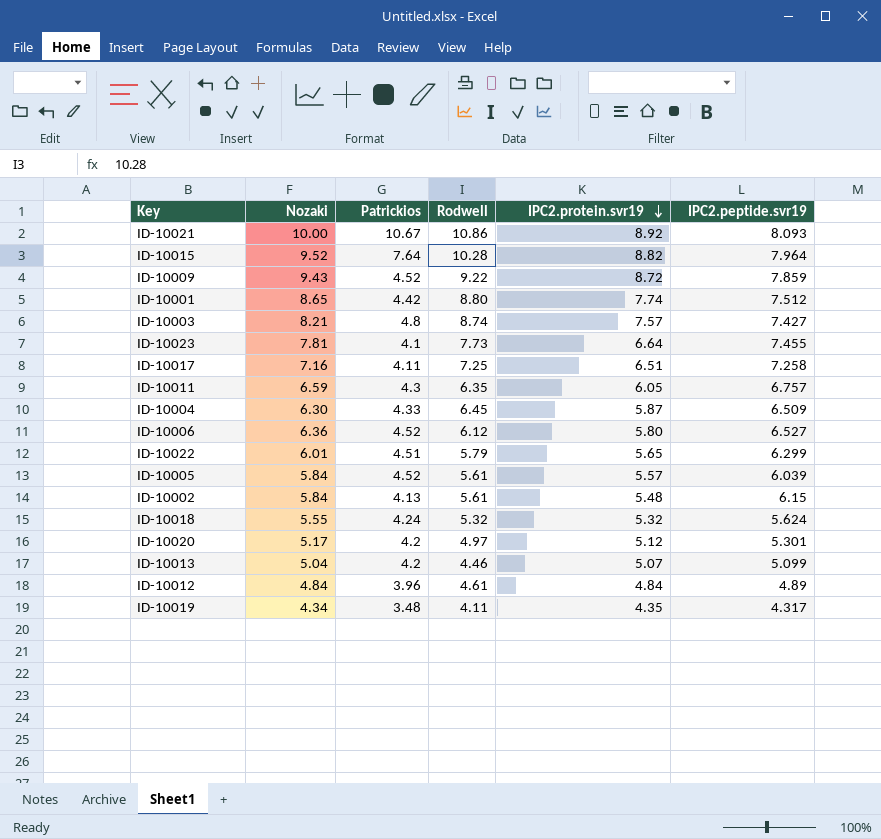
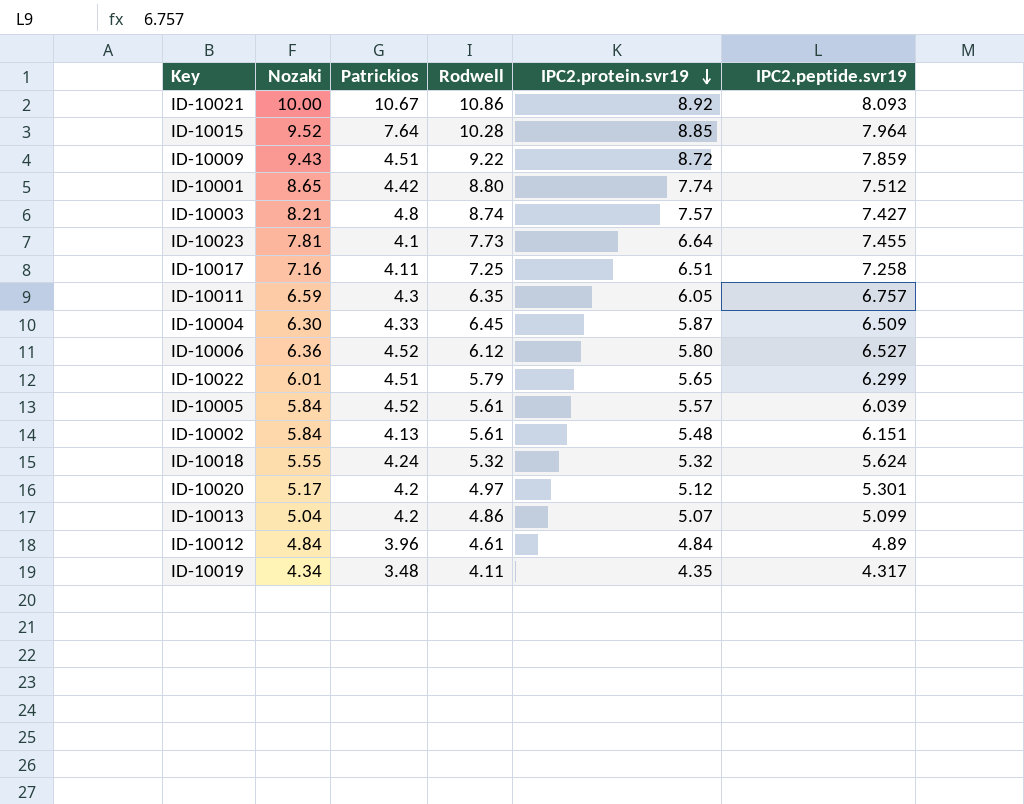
ID-10015 | IPC2.protein.svr19: 8.82 -> 8.85
ID-10009 | Patrickios: 4.52 -> 4.51
ID-10002 | IPC2.peptide.svr19: 6.15 -> 6.151
ID-10013 | Rodwell: 4.46 -> 4.86

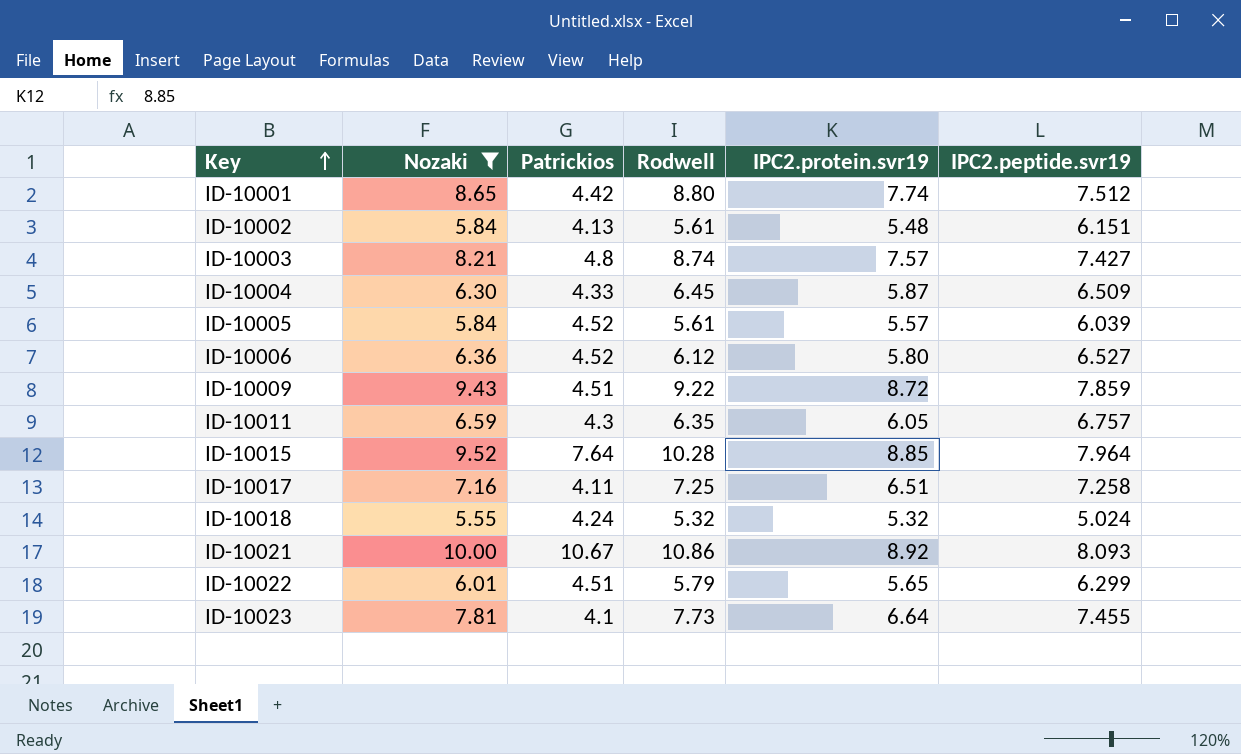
filter: none -> Nozaki >= 5.55
row order: IPC2.protein.svr19 descending -> Key ascending
ID-10018 | IPC2.peptide.svr19: 5.624 -> 5.024

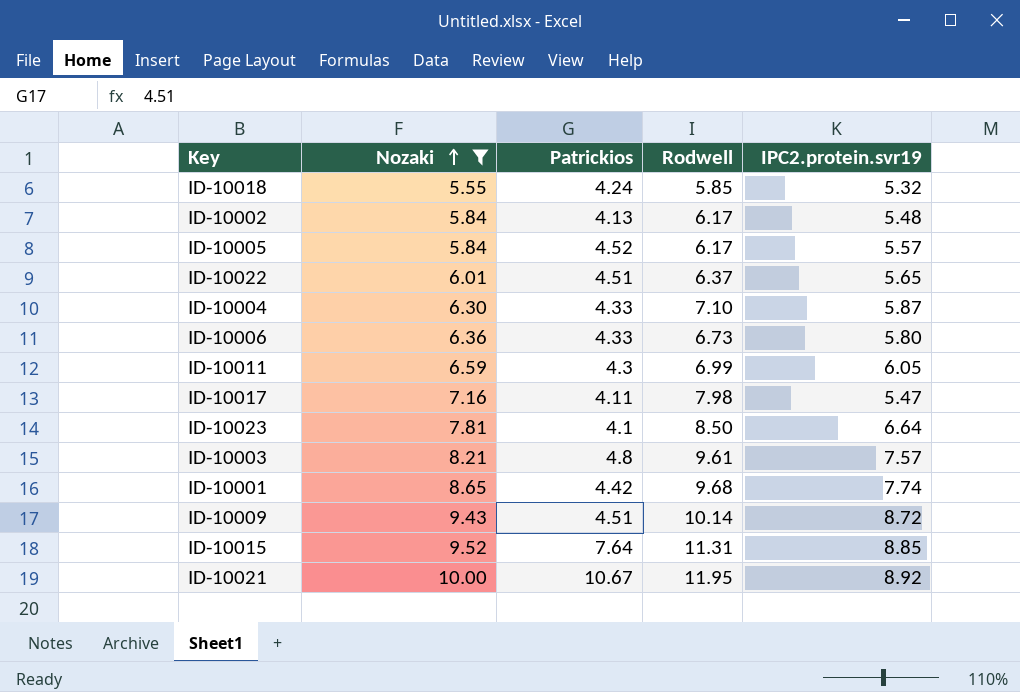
row order: Key ascending -> Nozaki ascending
column IPC2.peptide.svr19 | position: 6 -> none
ID-10018 | Rodwell: 5.32 -> 5.85
ID-10002 | Rodwell: 5.61 -> 6.17
ID-10005 | Rodwell: 5.61 -> 6.17
ID-10022 | Rodwell: 5.79 -> 6.37
ID-10004 | Rodwell: 6.45 -> 7.10
ID-10006 | Patrickios: 4.52 -> 4.33
ID-10006 | Rodwell: 6.12 -> 6.73
ID-10011 | Rodwell: 6.35 -> 6.99
ID-10017 | Rodwell: 7.25 -> 7.98
ID-10017 | IPC2.protein.svr19: 6.51 -> 5.47
ID-10023 | Rodwell: 7.73 -> 8.50
ID-10003 | Rodwell: 8.74 -> 9.61
ID-10001 | Rodwell: 8.80 -> 9.68
ID-10009 | Rodwell: 9.22 -> 10.14
ID-10015 | Rodwell: 10.28 -> 11.31
ID-10021 | Rodwell: 10.86 -> 11.95

